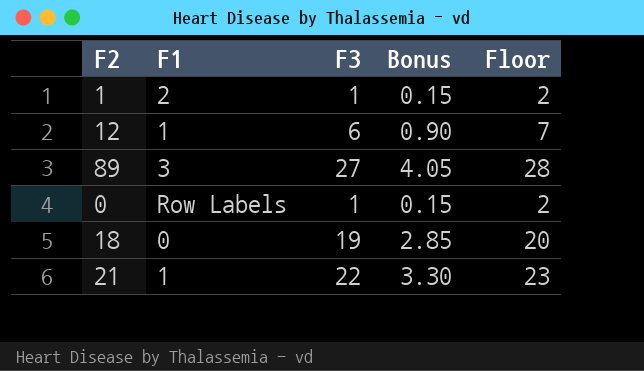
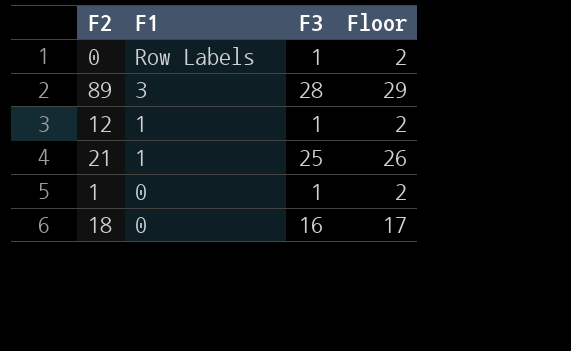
row order: none -> F1 descending
column Bonus | formula: [F3] * 0.15 -> none
89 | F3: 27 -> 28
89 | Floor: 28 -> 29
12 | F3: 6 -> 1
12 | Floor: 7 -> 2
21 | F3: 22 -> 25
21 | Floor: 23 -> 26
1 | F1: 2 -> 0
18 | F3: 19 -> 16
18 | Floor: 20 -> 17

